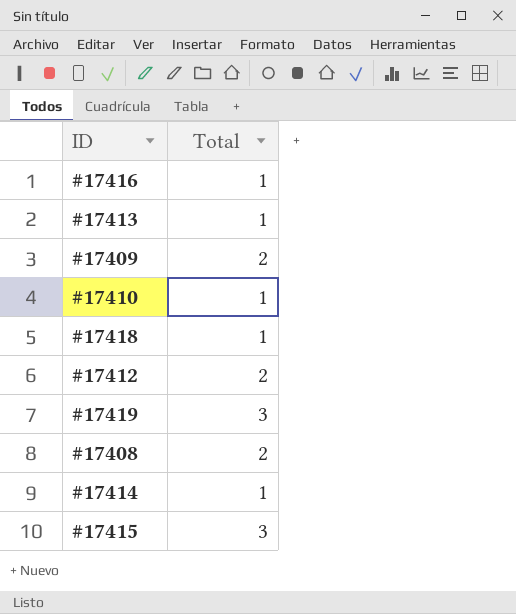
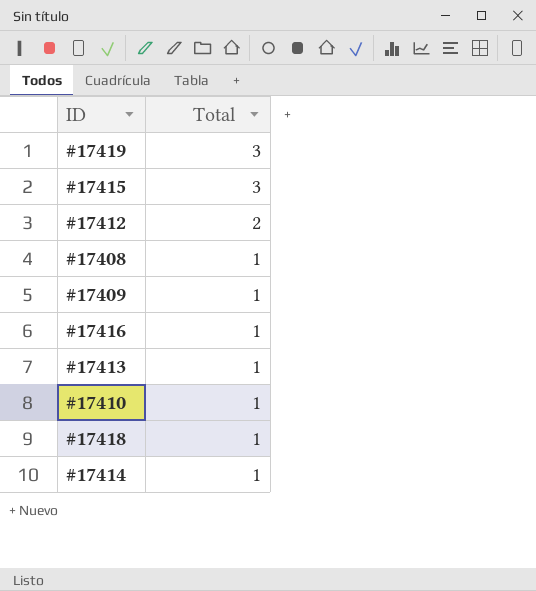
row order: none -> Total descending
#17408 | Total: 2 -> 1
#17409 | Total: 2 -> 1

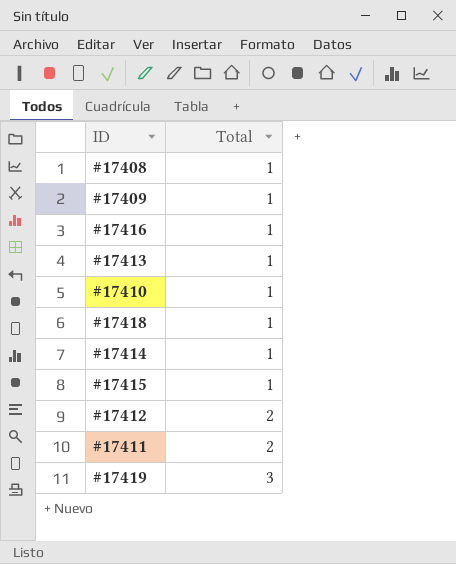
row order: Total descending -> Total ascending
#17415 | Total: 3 -> 1
row #17411: none -> 2

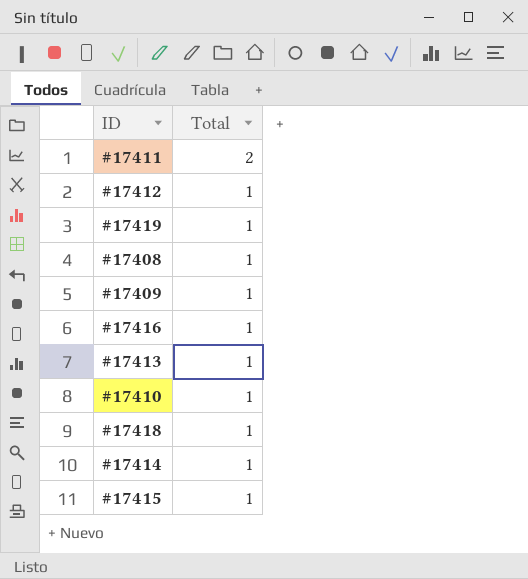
row order: Total ascending -> Total descending
#17412 | Total: 2 -> 1
#17419 | Total: 3 -> 1

